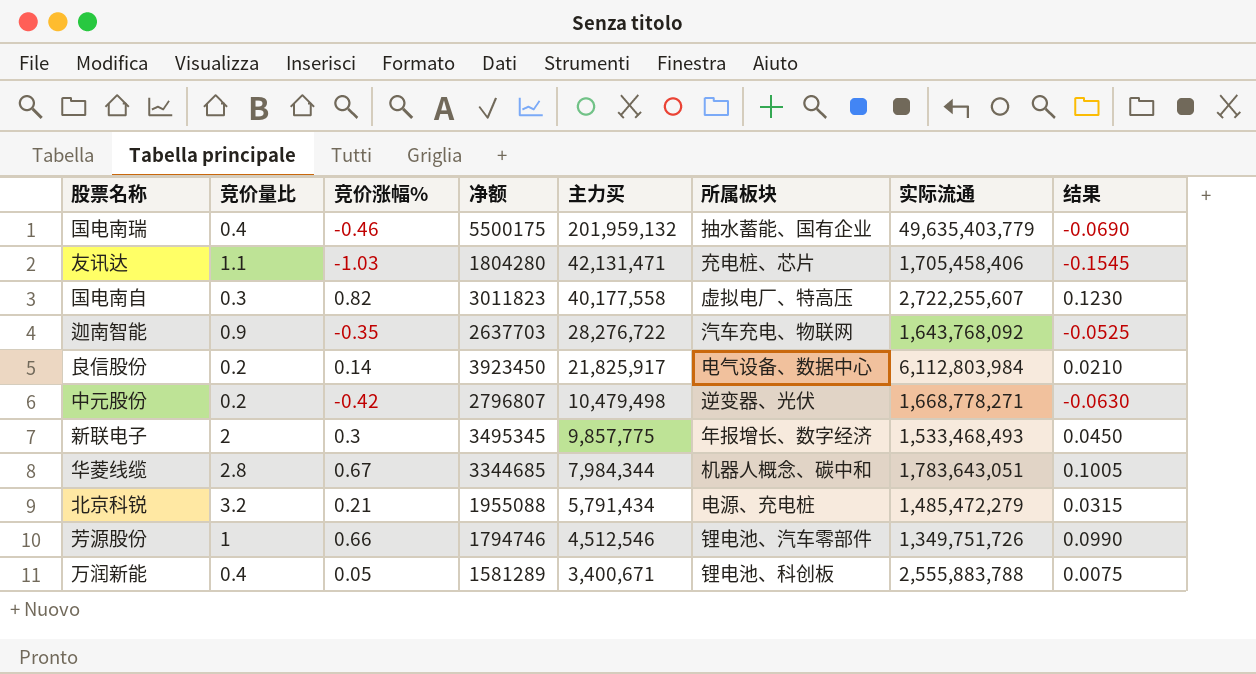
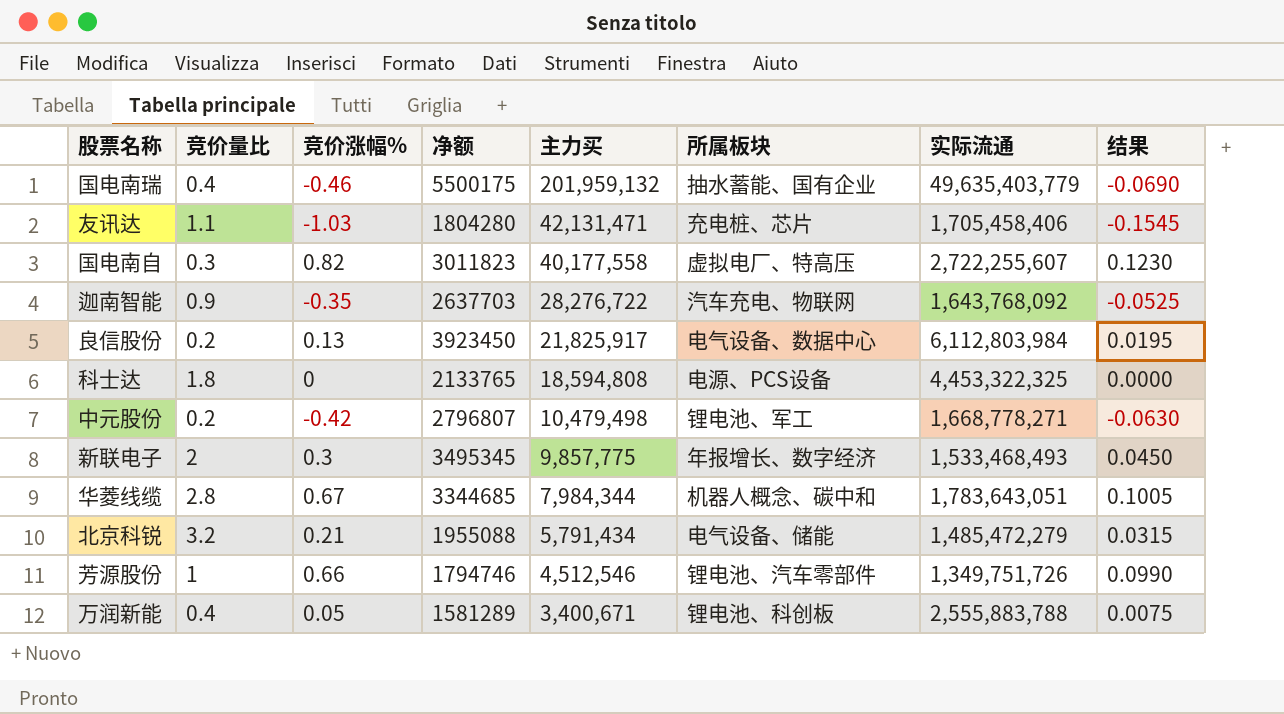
良信股份 | 竞价涨幅%: 0.14 -> 0.13
良信股份 | 结果: 0.0210 -> 0.0195
row 科士达: none -> 1.8 | 0 | 2133765 | 18,594,808 | 电源、PCS设备 | 4,453,322,325 | 0.0000
中元股份 | 所属板块: 逆变器、光伏 -> 锂电池、军工
北京科锐 | 所属板块: 电源、充电桩 -> 电气设备、储能

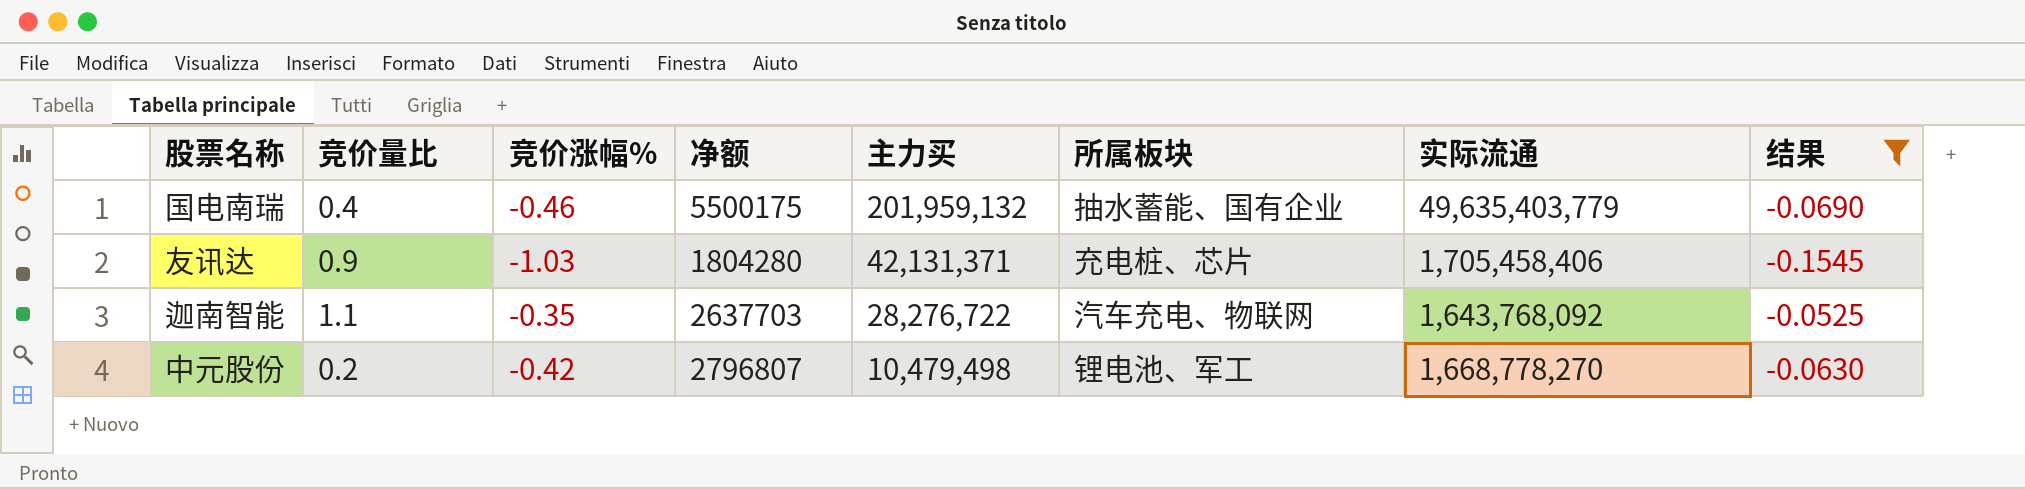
filter: none -> 结果 <= -0.0525
友讯达 | 竞价量比: 1.1 -> 0.9
友讯达 | 主力买: 42,131,471 -> 42,131,371
迦南智能 | 竞价量比: 0.9 -> 1.1
中元股份 | 实际流通: 1,668,778,271 -> 1,668,778,270

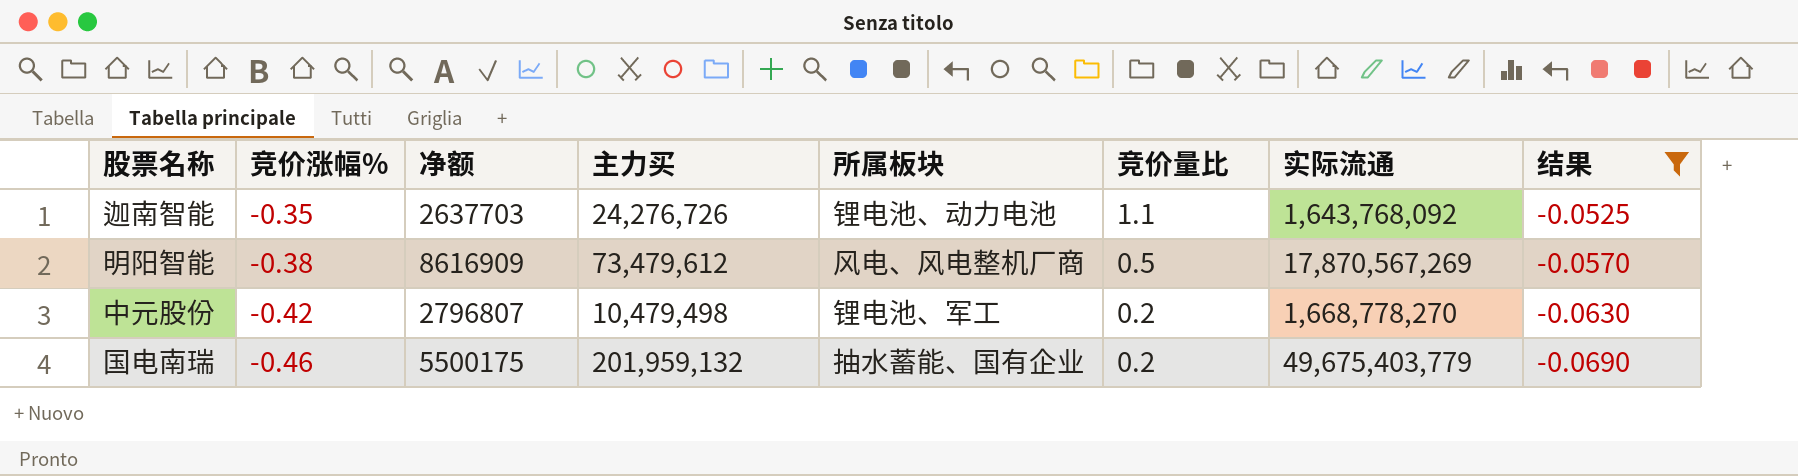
row order: 主力买 descending -> 竞价涨幅% descending
column 竞价量比 | position: 2 -> 6
row 友讯达: 0.9 | -1.03 | 1804280 | 42,131,371 | 充电桩、芯片 | 1,705,458,406 | -0.1545 -> none
迦南智能 | 主力买: 28,276,722 -> 24,276,726
迦南智能 | 所属板块: 汽车充电、物联网 -> 锂电池、动力电池
row 明阳智能: none -> -0.38 | 8616909 | 73,479,612 | 风电、风电整机厂商 | 0.5 | 17,870,567,269 | -0.0570
国电南瑞 | 竞价量比: 0.4 -> 0.2
国电南瑞 | 实际流通: 49,635,403,779 -> 49,675,403,779

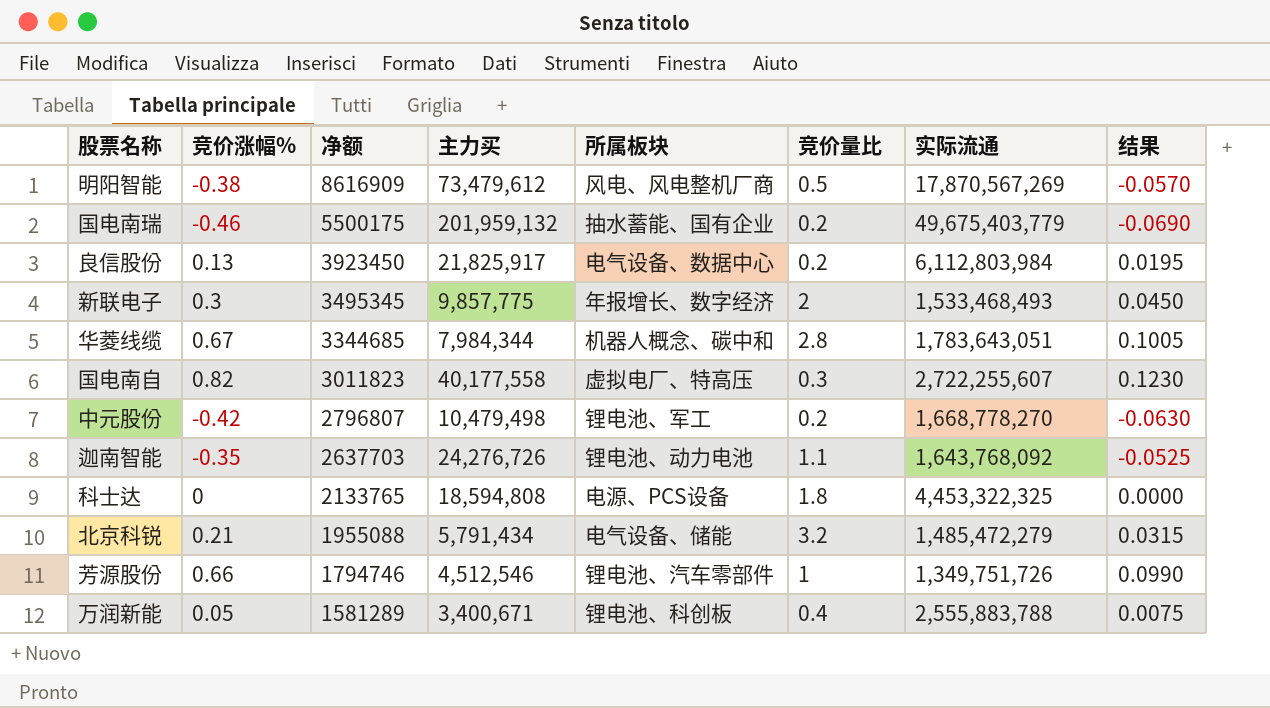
filter: 结果 <= -0.0525 -> none
row order: 竞价涨幅% descending -> 净额 descending

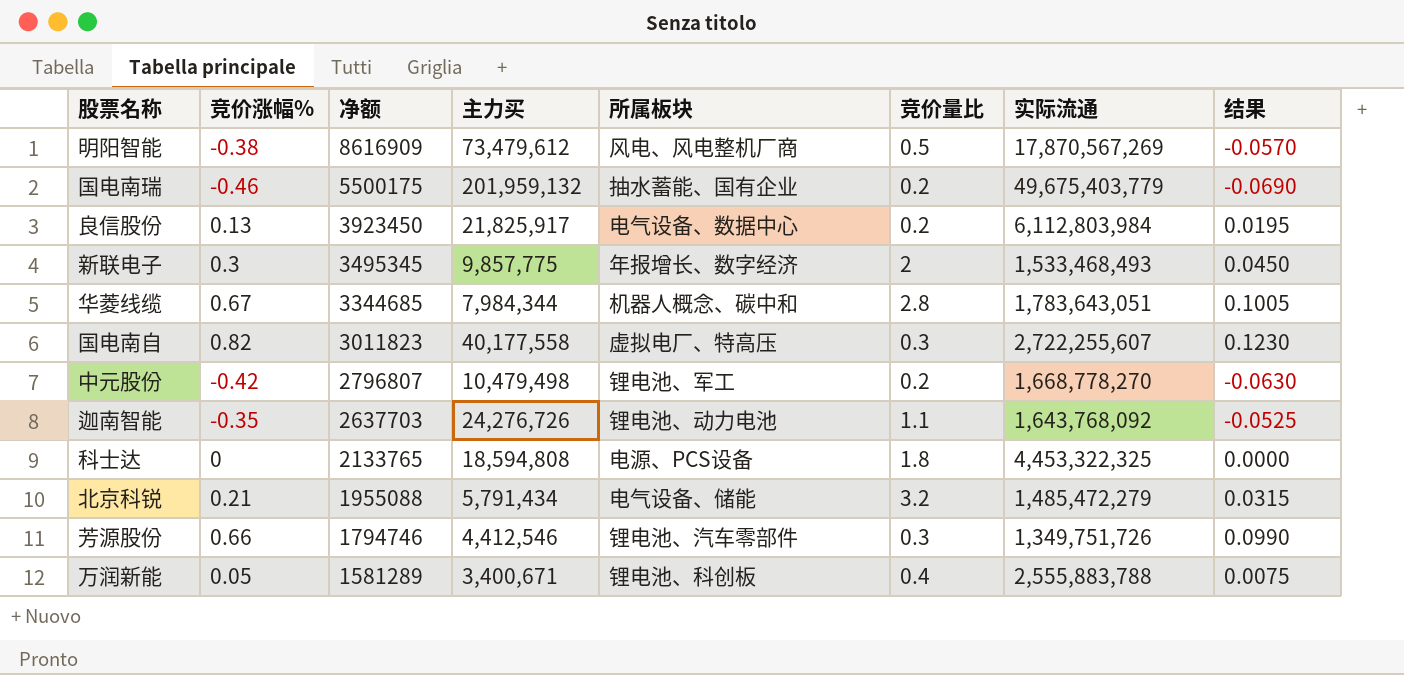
芳源股份 | 主力买: 4,512,546 -> 4,412,546
芳源股份 | 竞价量比: 1 -> 0.3

